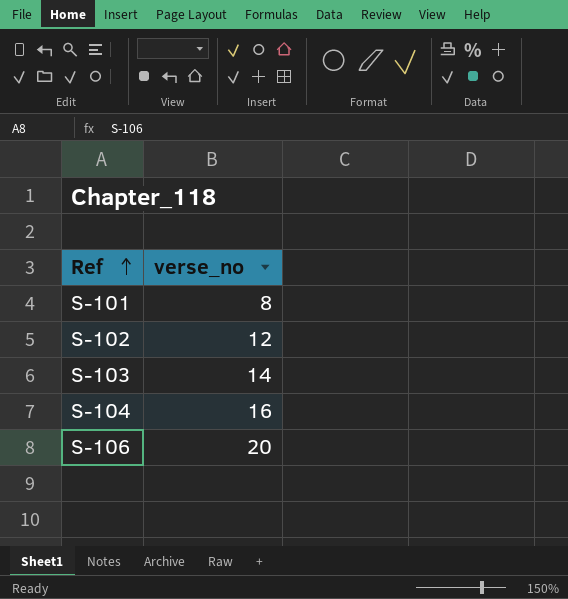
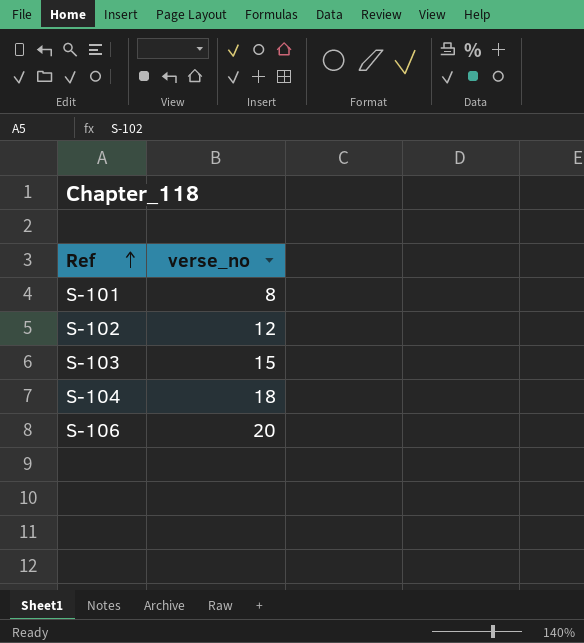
S-103 | verse_no: 14 -> 15
S-104 | verse_no: 16 -> 18

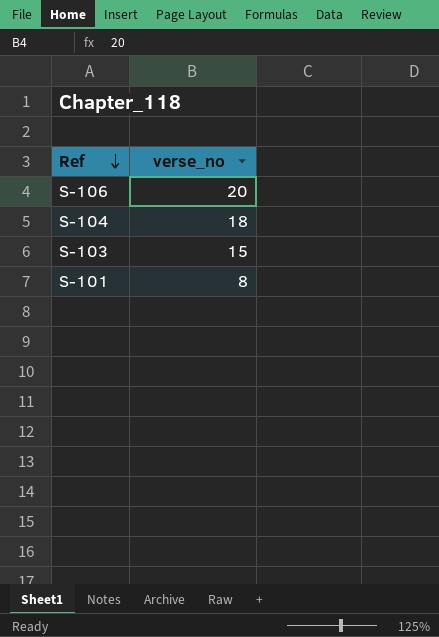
row order: Ref ascending -> Ref descending
row S-102: 12 -> none

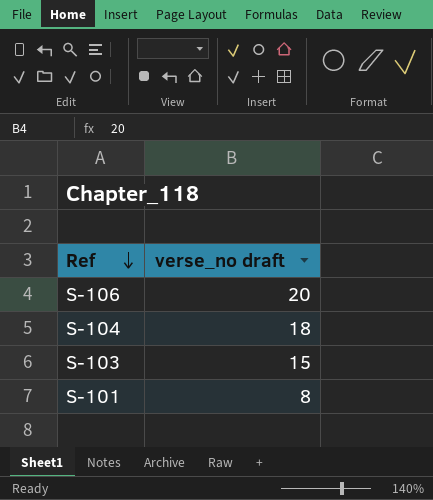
column name: verse_no -> verse_no draft

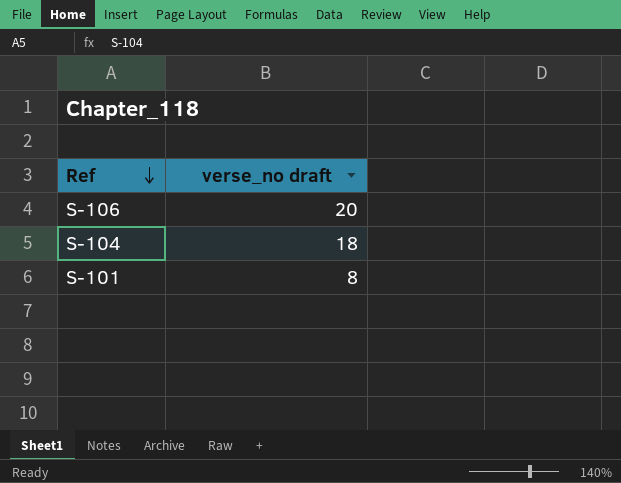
row S-103: 15 -> none

